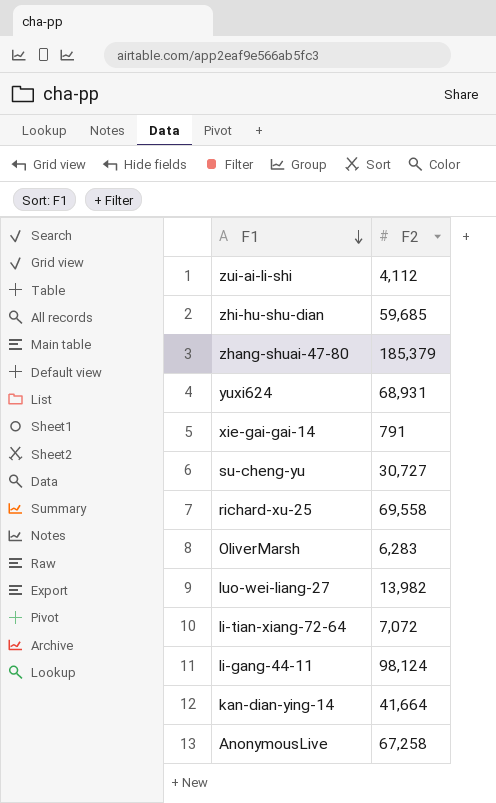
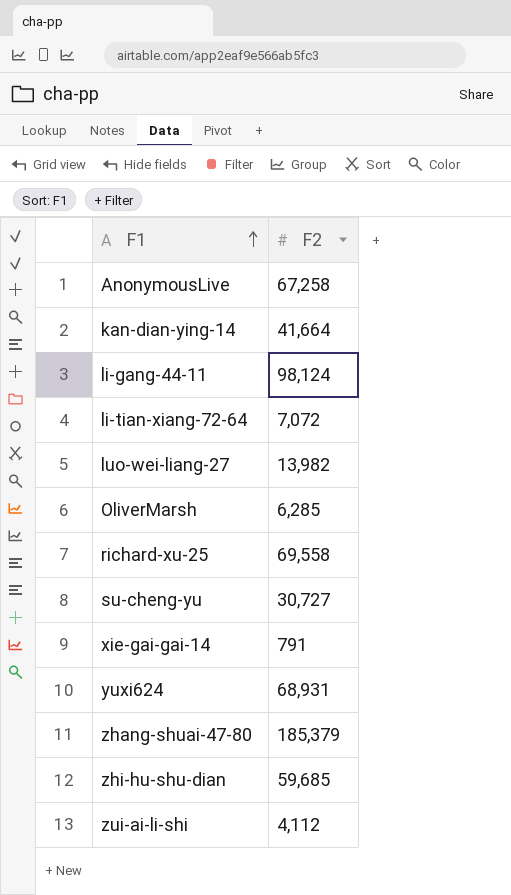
row order: F1 descending -> F1 ascending
OliverMarsh | F2: 6,283 -> 6,285

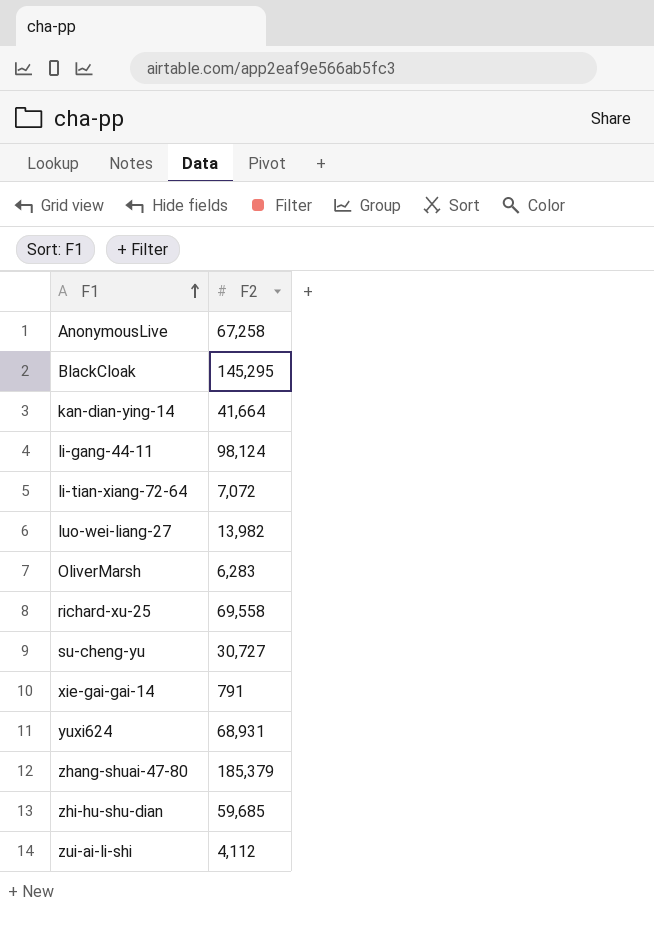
row BlackCloak: none -> 145,295
OliverMarsh | F2: 6,285 -> 6,283

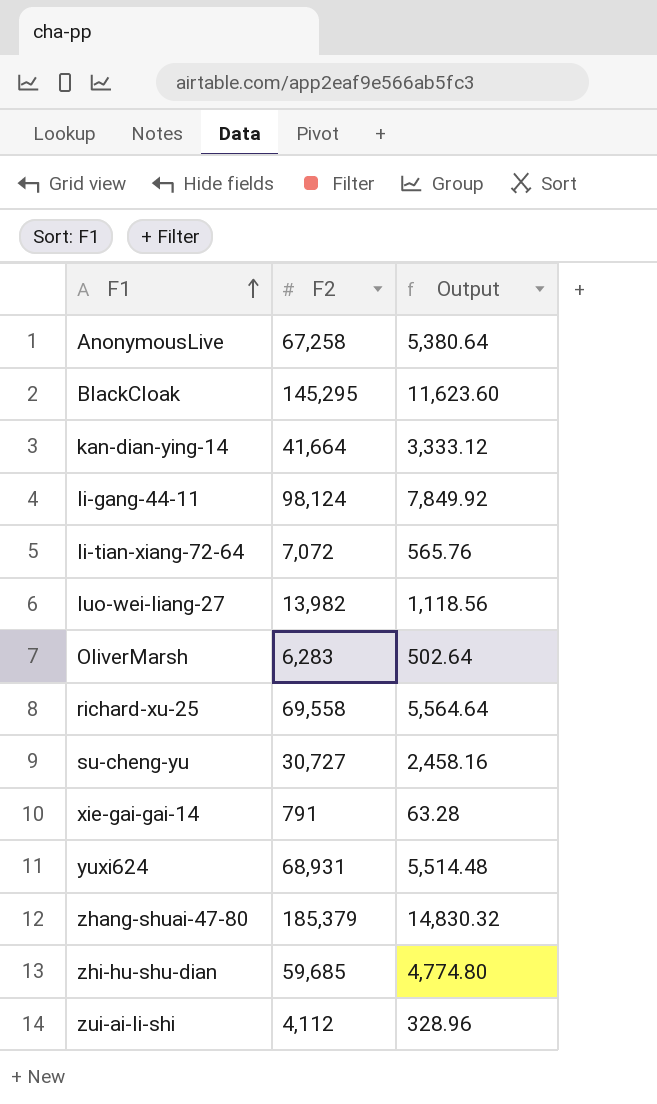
column Output | formula: none -> [F2] * 0.08

